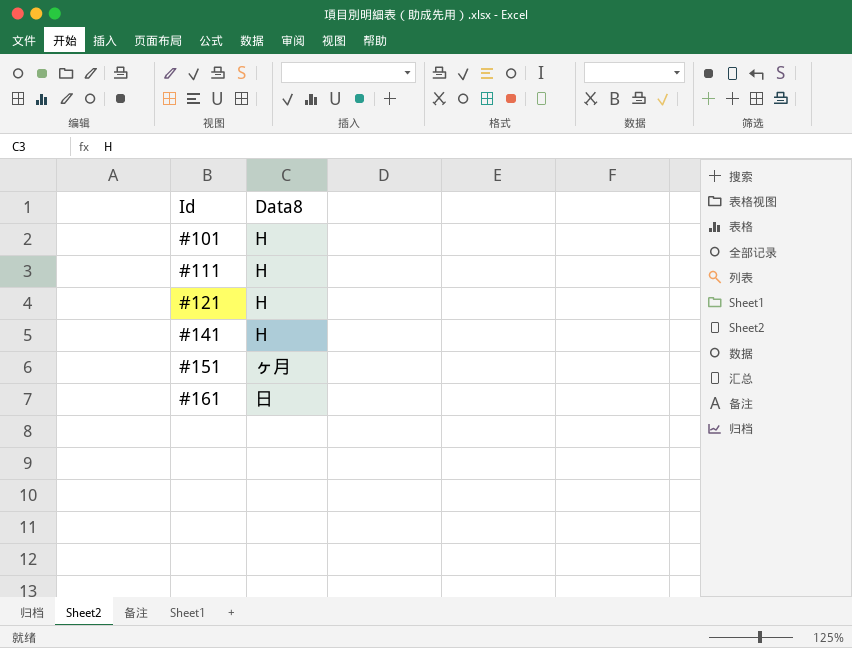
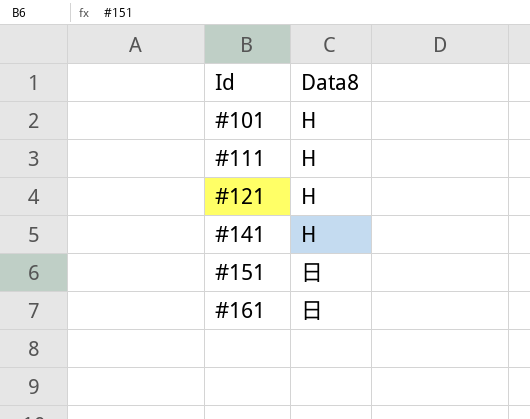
#151 | Data8: ヶ月 -> 日

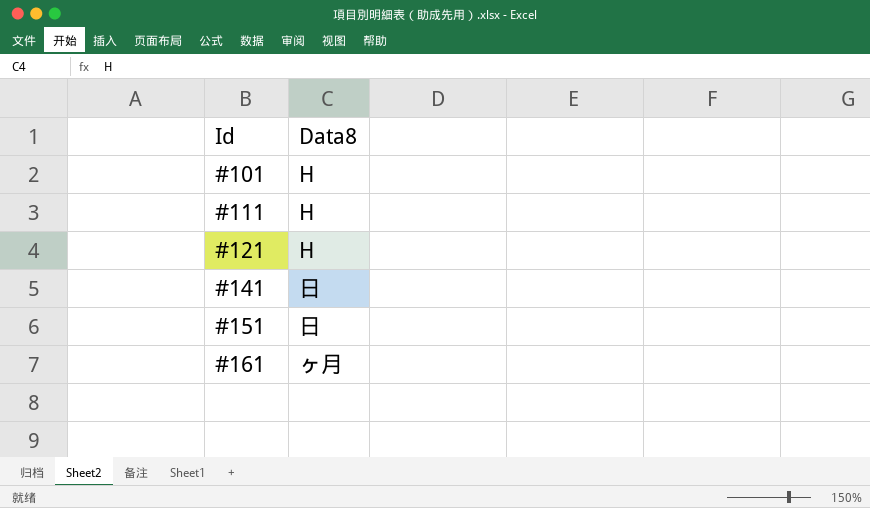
#141 | Data8: H -> 日
#161 | Data8: 日 -> ヶ月

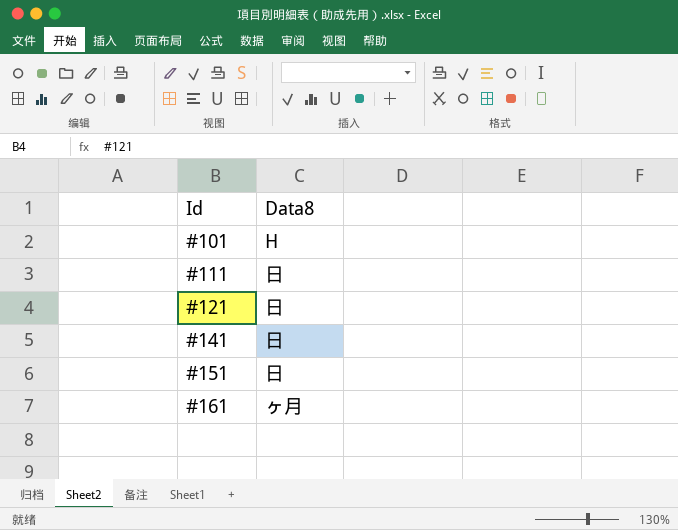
#111 | Data8: H -> 日
#121 | Data8: H -> 日

